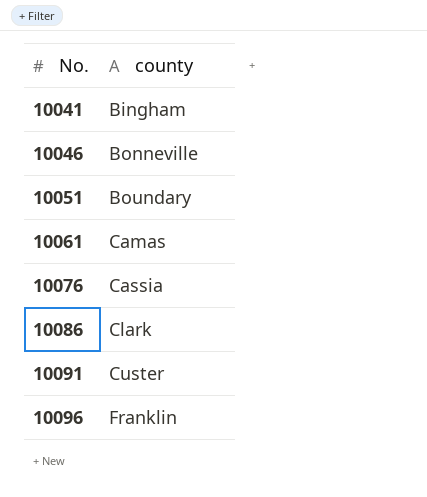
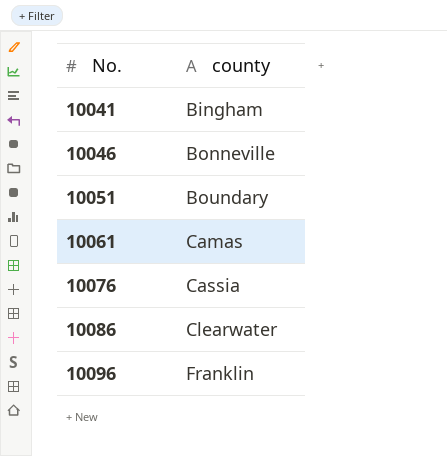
row 10091: Custer -> none
10086 | county: Clark -> Clearwater

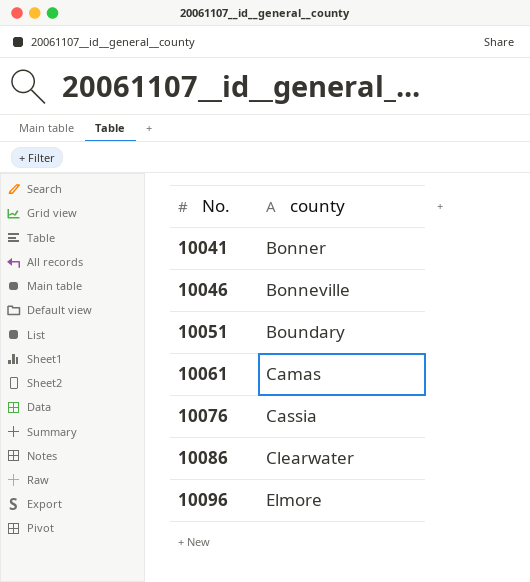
10041 | county: Bingham -> Bonner
10096 | county: Franklin -> Elmore

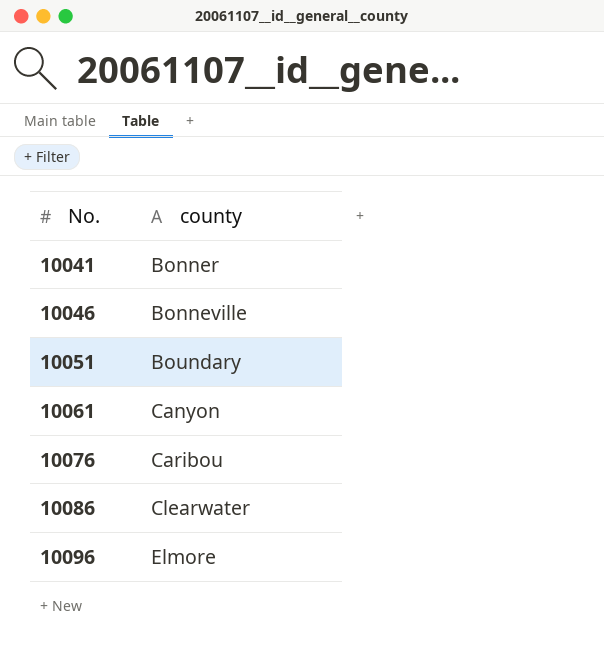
10061 | county: Camas -> Canyon
10076 | county: Cassia -> Caribou

